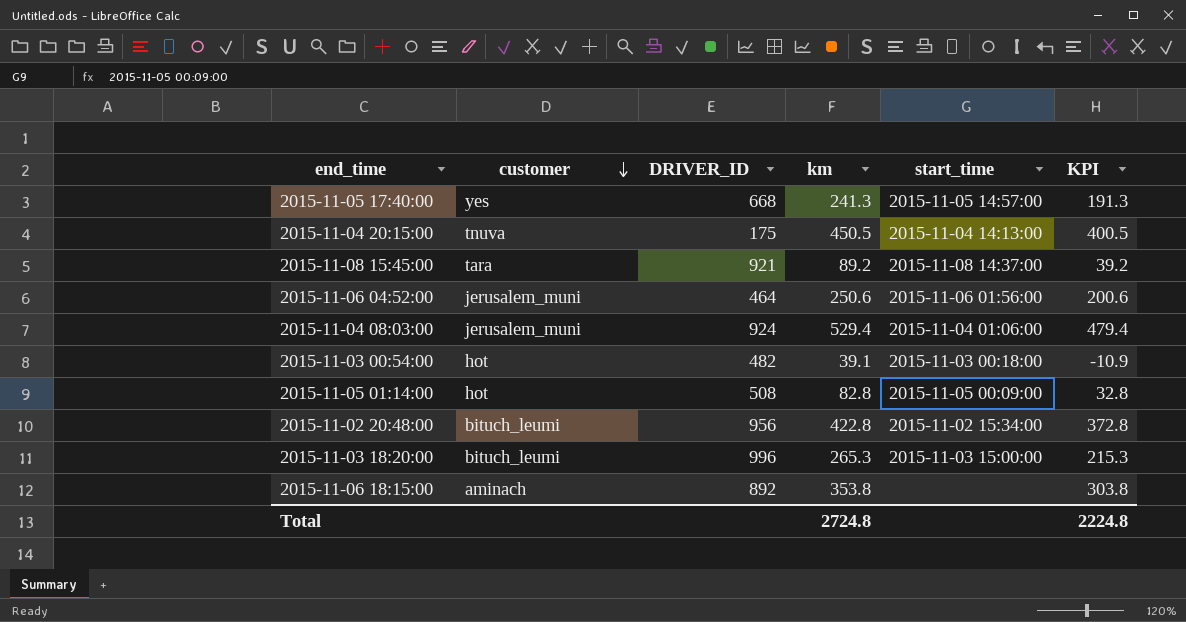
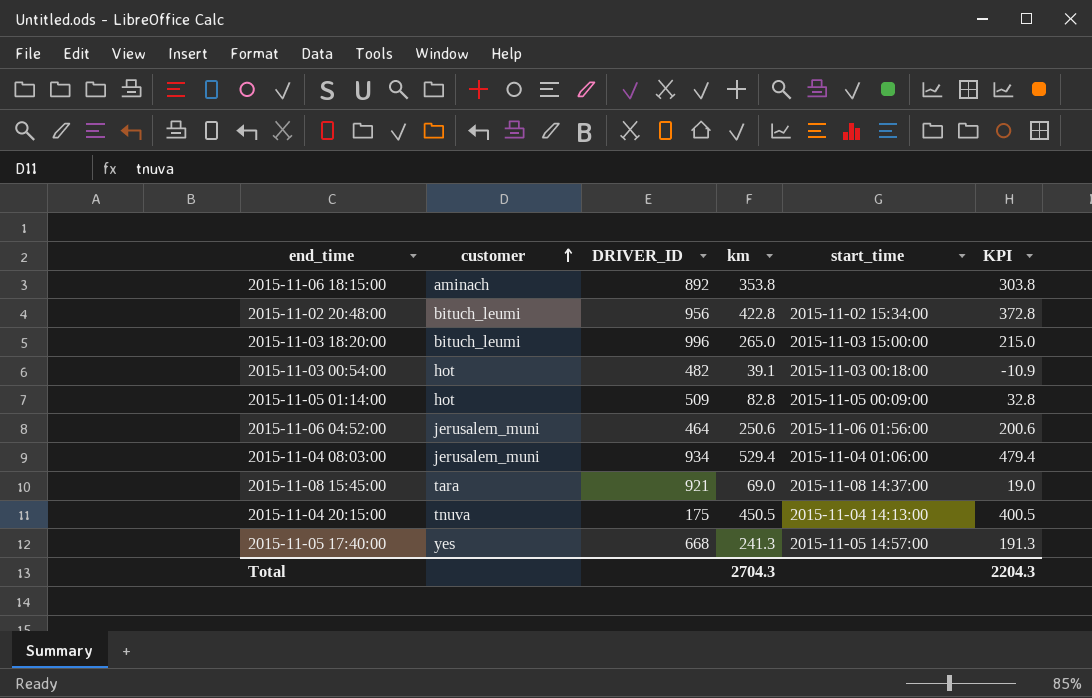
row order: customer descending -> customer ascending
2015-11-03 18:20:00 | km: 265.3 -> 265.0
2015-11-03 18:20:00 | KPI: 215.3 -> 215.0
2015-11-05 01:14:00 | DRIVER_ID: 508 -> 509
2015-11-04 08:03:00 | DRIVER_ID: 924 -> 934
2015-11-08 15:45:00 | km: 89.2 -> 69.0
2015-11-08 15:45:00 | KPI: 39.2 -> 19.0
Total | km: 2724.8 -> 2704.3
Total | KPI: 2224.8 -> 2204.3

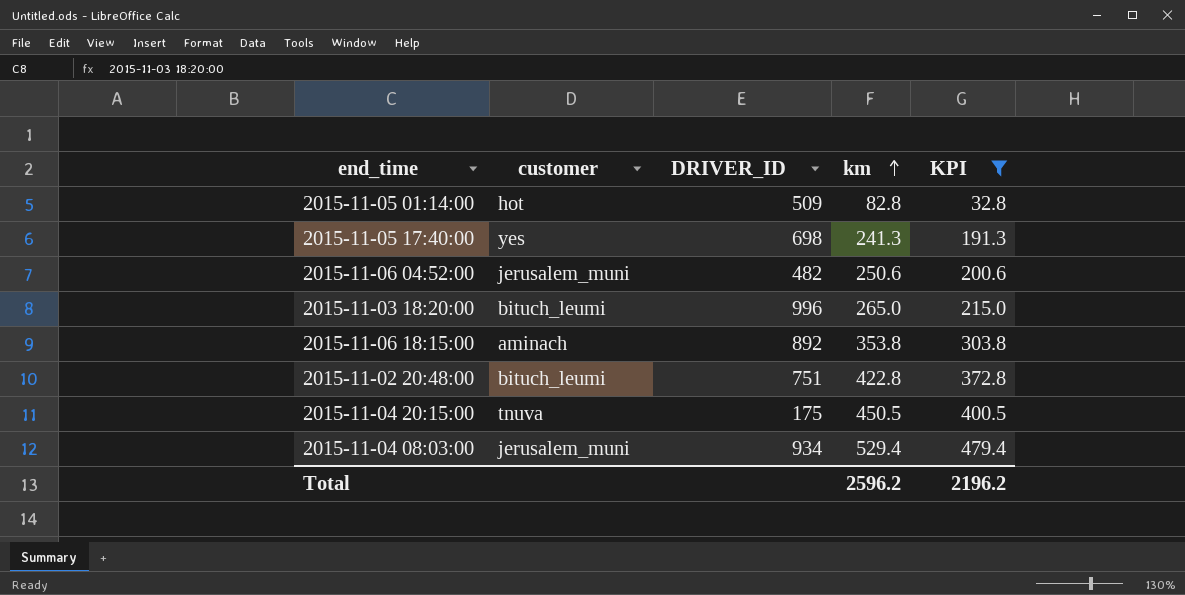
filter: none -> KPI >= 32.8
row order: customer ascending -> km ascending
column start_time | position: 5 -> none
2015-11-05 17:40:00 | DRIVER_ID: 668 -> 698
2015-11-06 04:52:00 | DRIVER_ID: 464 -> 482
2015-11-02 20:48:00 | DRIVER_ID: 956 -> 751
Total | km: 2704.3 -> 2596.2
Total | KPI: 2204.3 -> 2196.2

